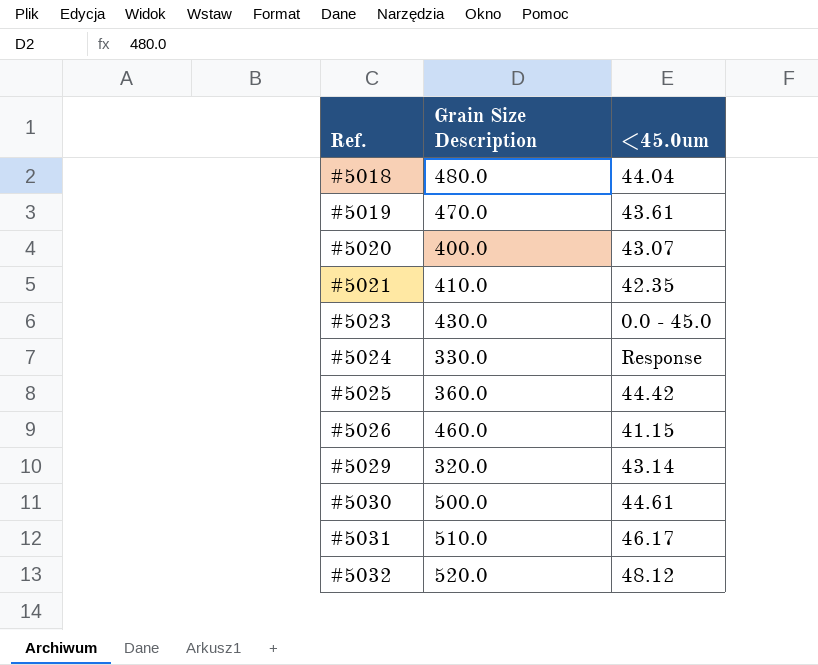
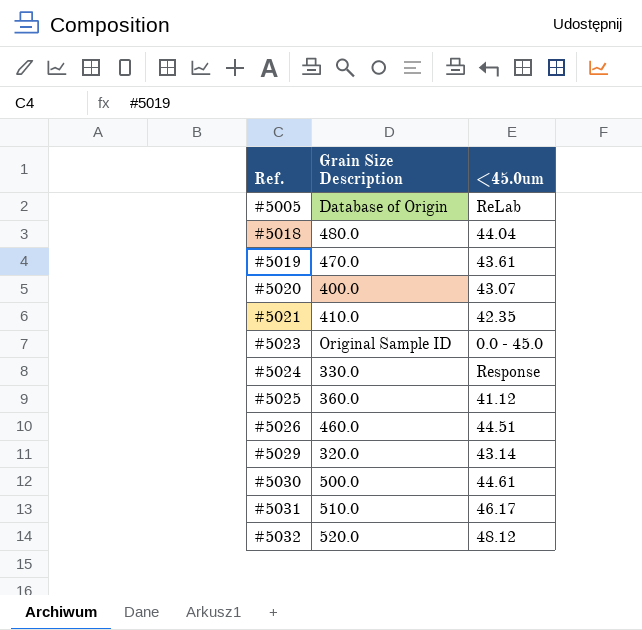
row #5005: none -> Database of Origin | ReLab
#5023 | Grain Size Description: 430.0 -> Original Sample ID
#5025 | <45.0um: 44.42 -> 41.12
#5026 | <45.0um: 41.15 -> 44.51

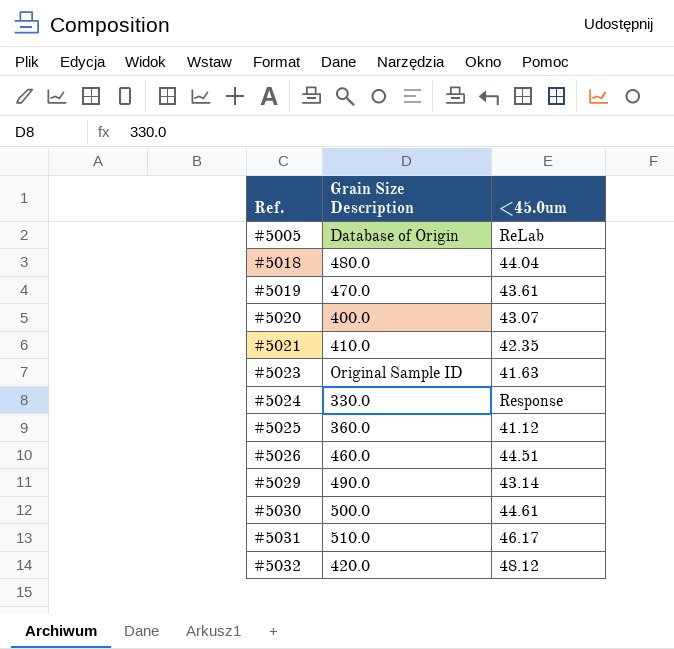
#5023 | <45.0um: 0.0 - 45.0 -> 41.63
#5029 | Grain Size Description: 320.0 -> 490.0
#5032 | Grain Size Description: 520.0 -> 420.0

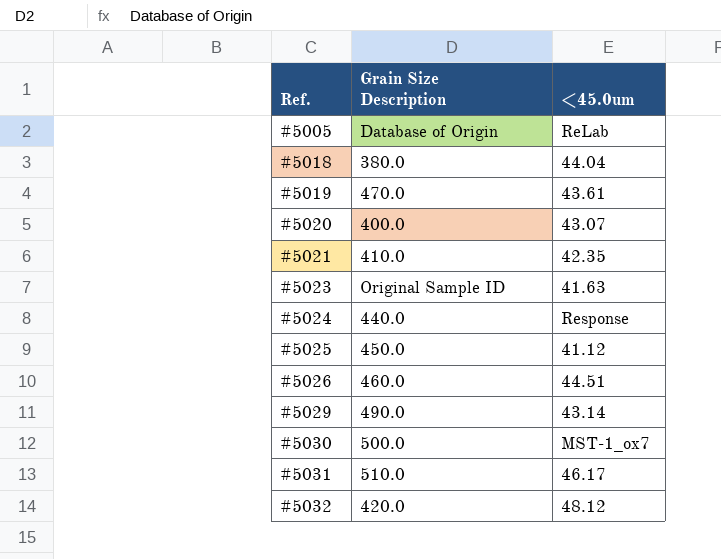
#5018 | Grain Size Description: 480.0 -> 380.0
#5024 | Grain Size Description: 330.0 -> 440.0
#5025 | Grain Size Description: 360.0 -> 450.0
#5030 | <45.0um: 44.61 -> MST-1_ox7

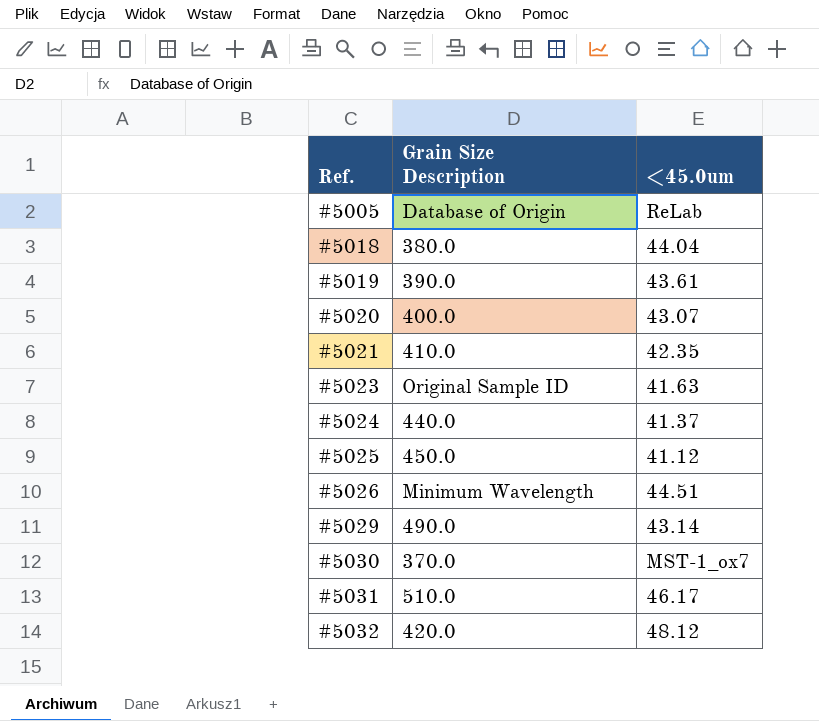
#5019 | Grain Size Description: 470.0 -> 390.0
#5024 | <45.0um: Response -> 41.37
#5026 | Grain Size Description: 460.0 -> Minimum Wavelength
#5030 | Grain Size Description: 500.0 -> 370.0

